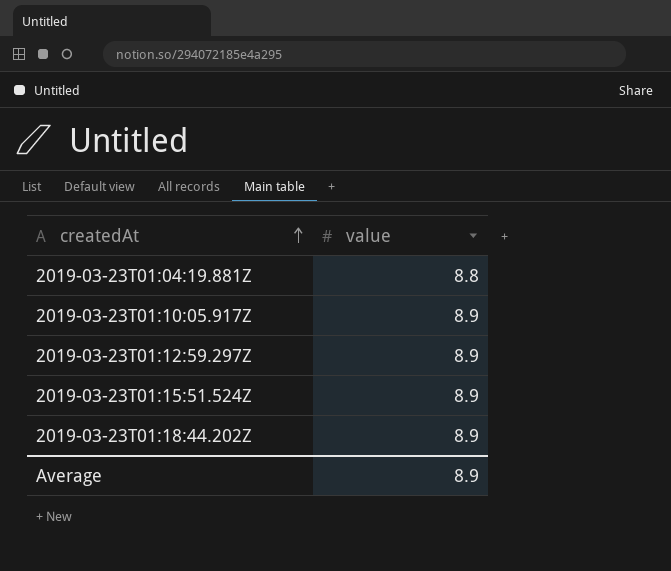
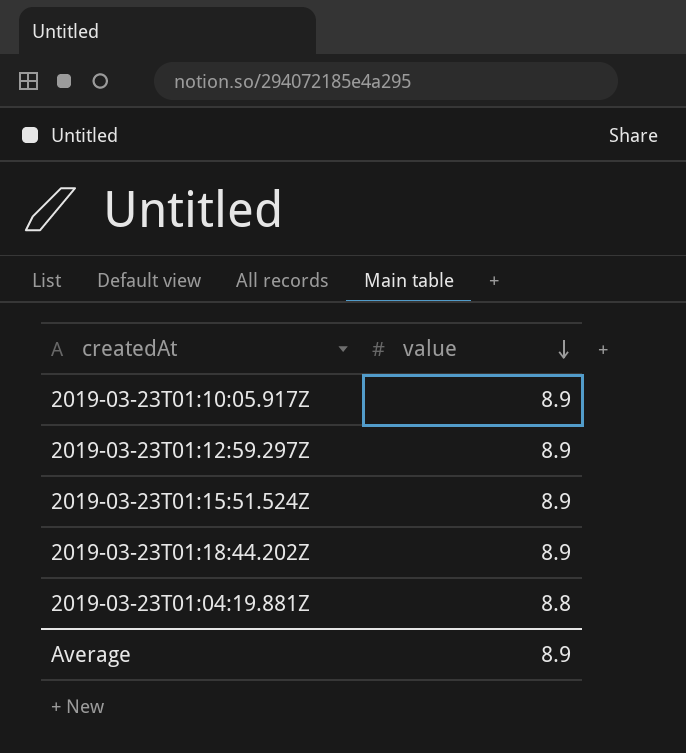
row order: createdAt ascending -> value descending

